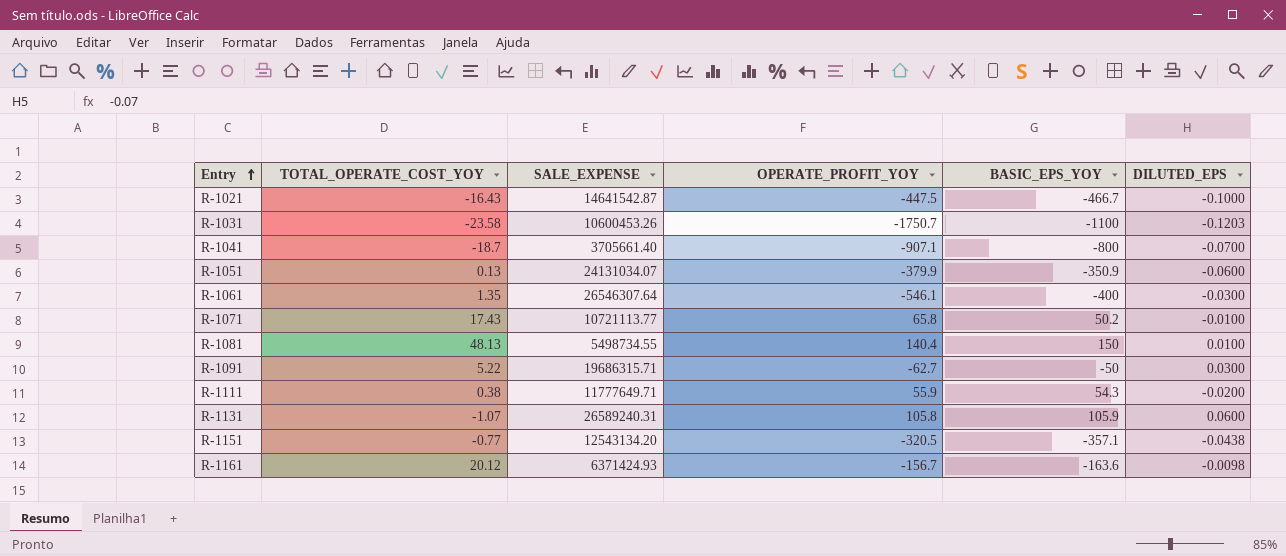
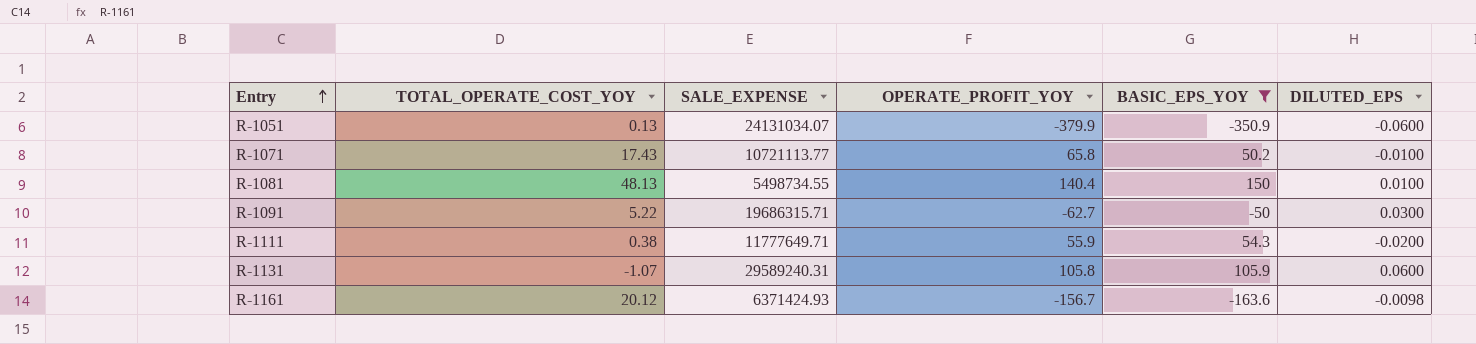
filter: none -> BASIC_EPS_YOY >= -350.9
R-1131 | SALE_EXPENSE: 26589240.31 -> 29589240.31

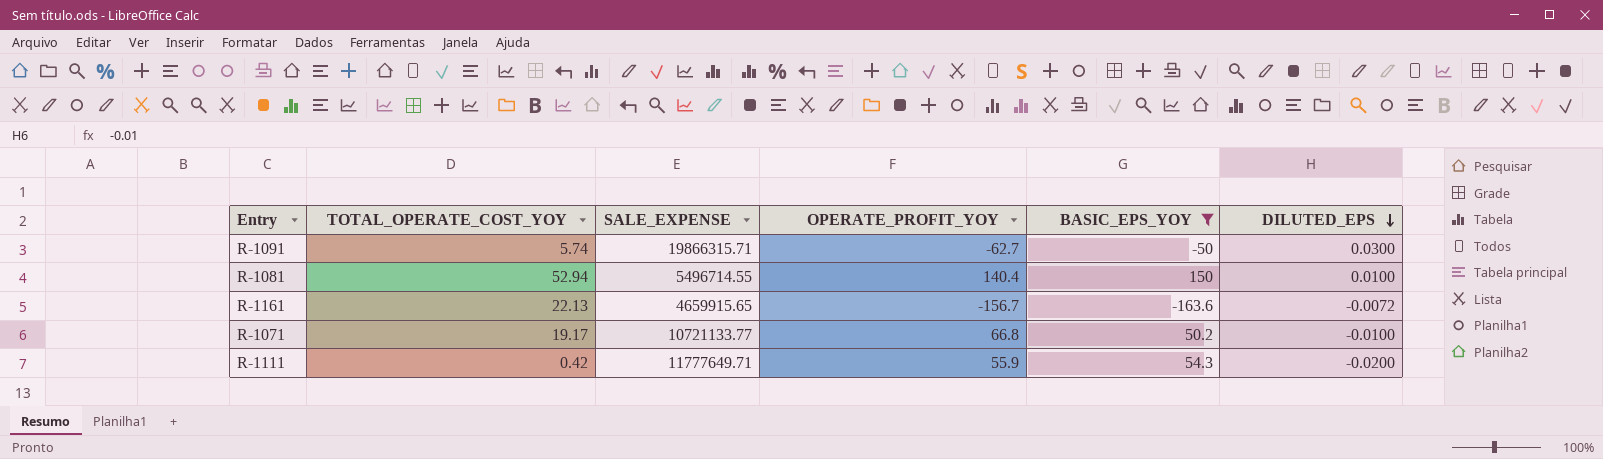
row order: Entry ascending -> DILUTED_EPS descending
row R-1051: 0.13 | 24131034.07 | -379.9 | -350.9 | -0.0600 -> none
row R-1131: -1.07 | 29589240.31 | 105.8 | 105.9 | 0.0600 -> none
R-1091 | TOTAL_OPERATE_COST_YOY: 5.22 -> 5.74
R-1091 | SALE_EXPENSE: 19686315.71 -> 19866315.71
R-1081 | TOTAL_OPERATE_COST_YOY: 48.13 -> 52.94
R-1081 | SALE_EXPENSE: 5498734.55 -> 5496714.55
R-1161 | TOTAL_OPERATE_COST_YOY: 20.12 -> 22.13
R-1161 | SALE_EXPENSE: 6371424.93 -> 4659915.65
R-1161 | DILUTED_EPS: -0.0098 -> -0.0072
R-1071 | TOTAL_OPERATE_COST_YOY: 17.43 -> 19.17
R-1071 | SALE_EXPENSE: 10721113.77 -> 10721133.77
R-1071 | OPERATE_PROFIT_YOY: 65.8 -> 66.8
R-1111 | TOTAL_OPERATE_COST_YOY: 0.38 -> 0.42

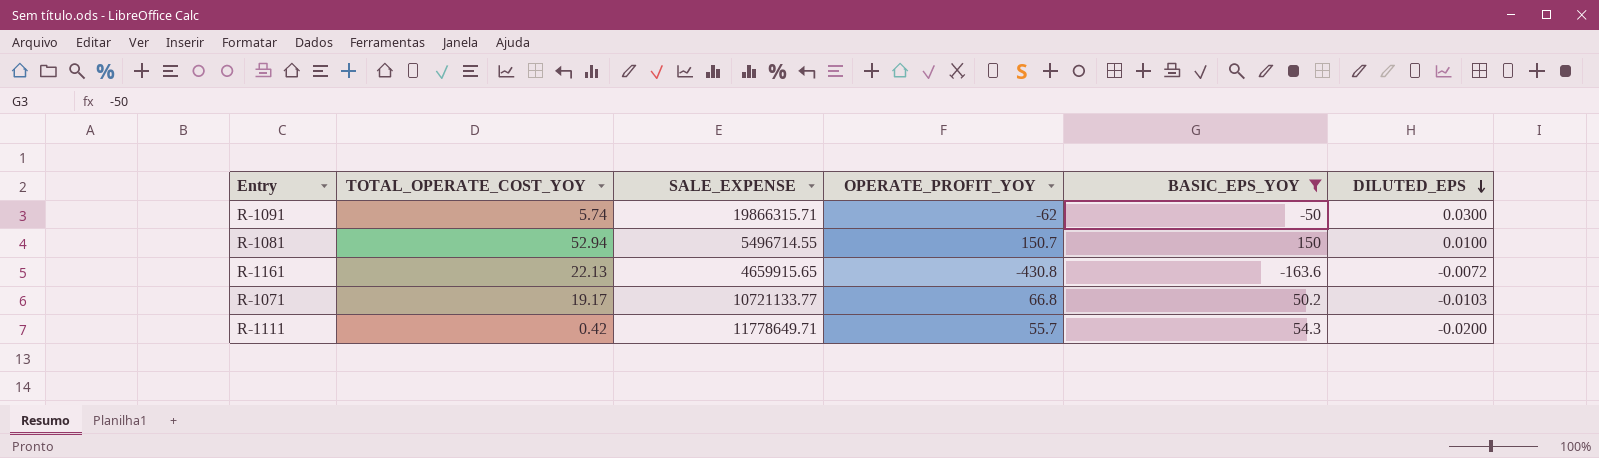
R-1091 | OPERATE_PROFIT_YOY: -62.7 -> -62
R-1081 | OPERATE_PROFIT_YOY: 140.4 -> 150.7
R-1161 | OPERATE_PROFIT_YOY: -156.7 -> -430.8
R-1071 | DILUTED_EPS: -0.0100 -> -0.0103
R-1111 | SALE_EXPENSE: 11777649.71 -> 11778649.71
R-1111 | OPERATE_PROFIT_YOY: 55.9 -> 55.7

